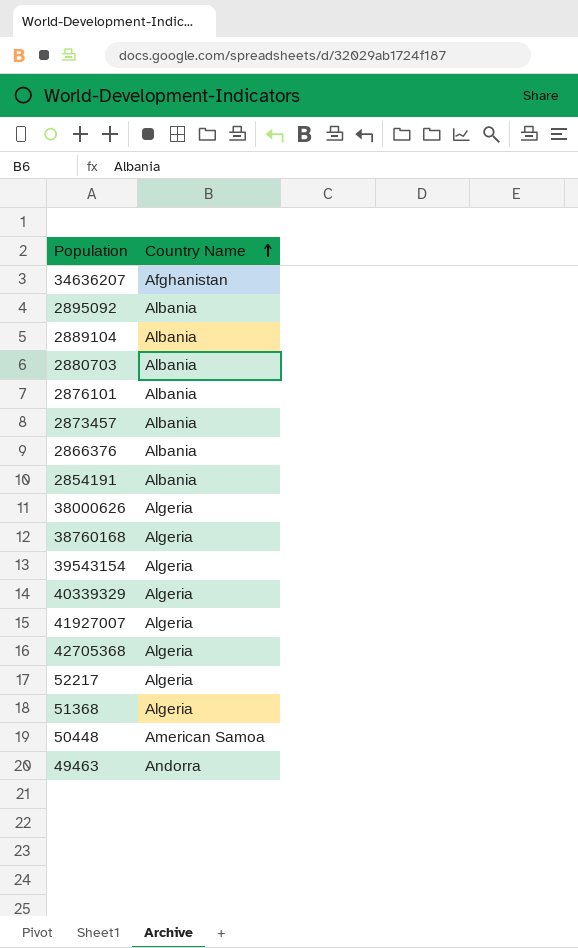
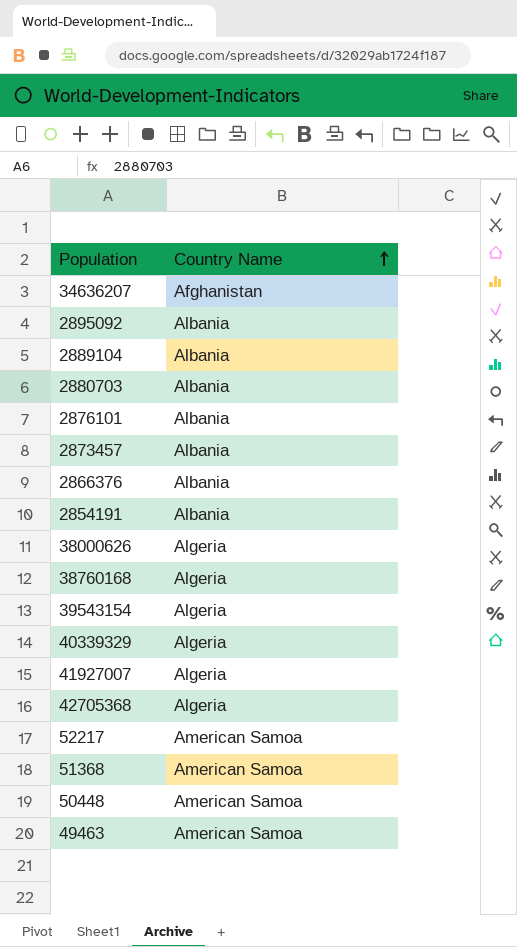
52217 | Country Name: Algeria -> American Samoa
51368 | Country Name: Algeria -> American Samoa
49463 | Country Name: Andorra -> American Samoa

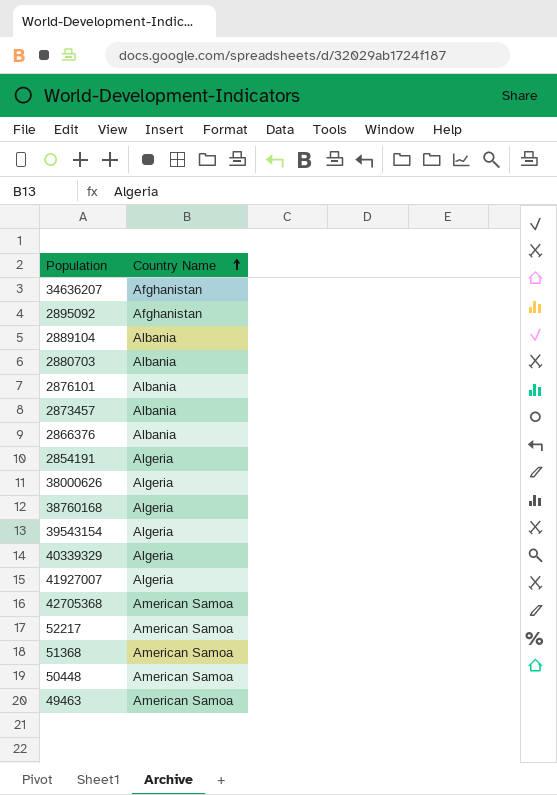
2895092 | Country Name: Albania -> Afghanistan
2854191 | Country Name: Albania -> Algeria
42705368 | Country Name: Algeria -> American Samoa

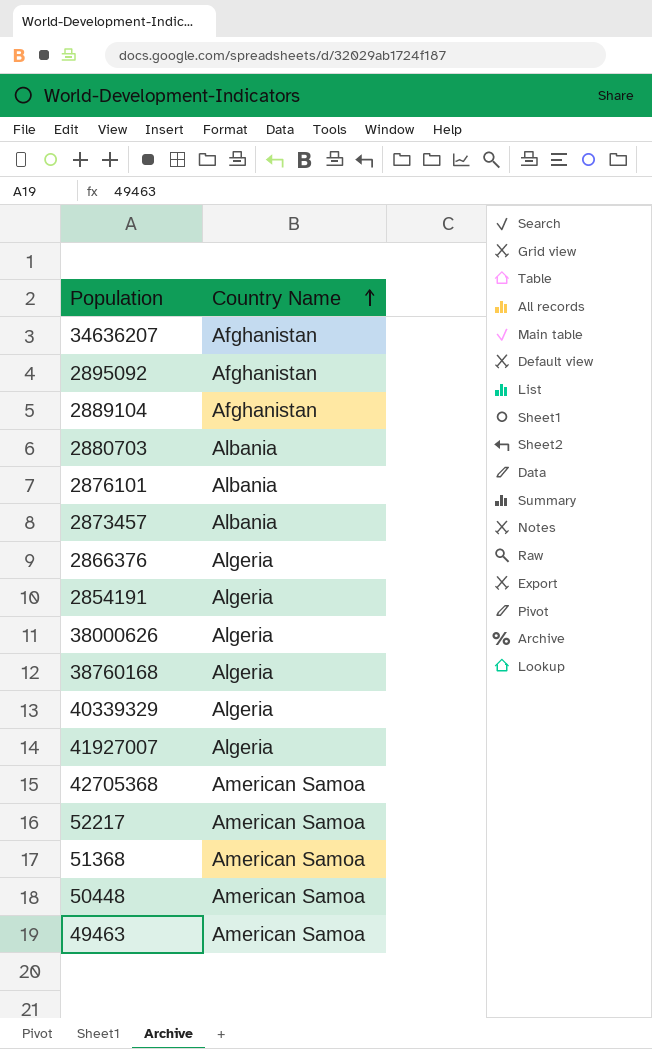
row 39543154: Algeria -> none
2889104 | Country Name: Albania -> Afghanistan
2866376 | Country Name: Albania -> Algeria

